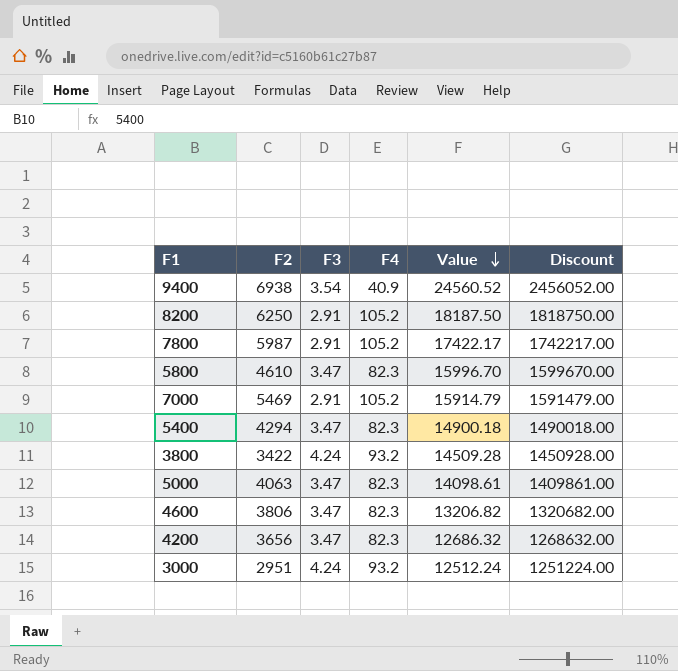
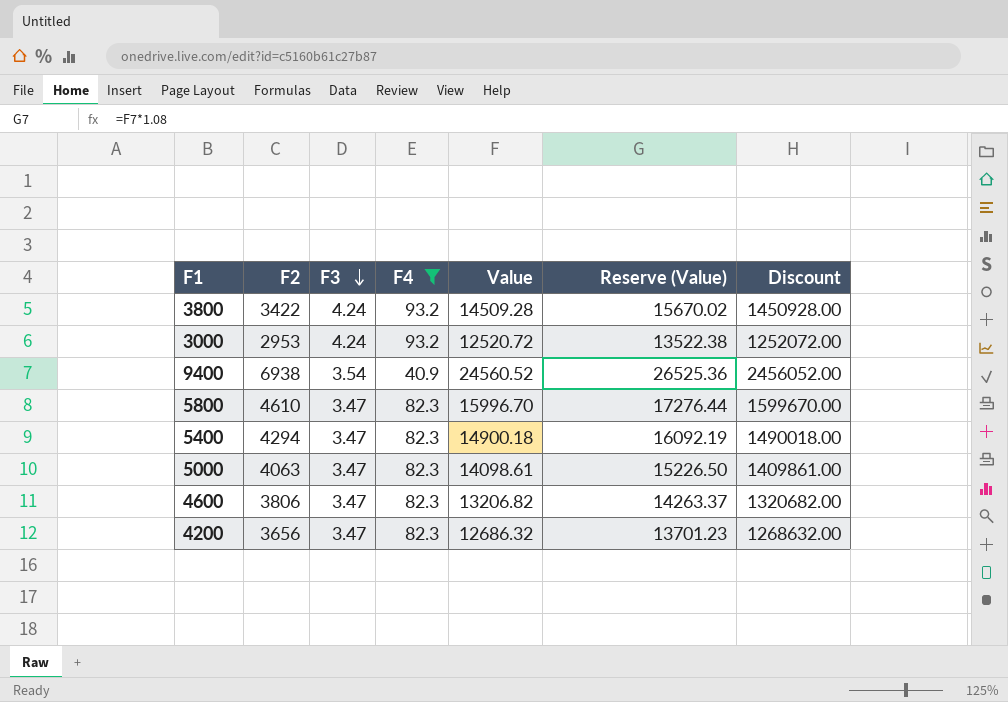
filter: none -> F4 != 105.2
row order: Value descending -> F3 descending
column Reserve (Value) | formula: none -> [Value] * 1.08
3000 | F2: 2951 -> 2953
3000 | Value: 12512.24 -> 12520.72
3000 | Discount: 1251224.00 -> 1252072.00

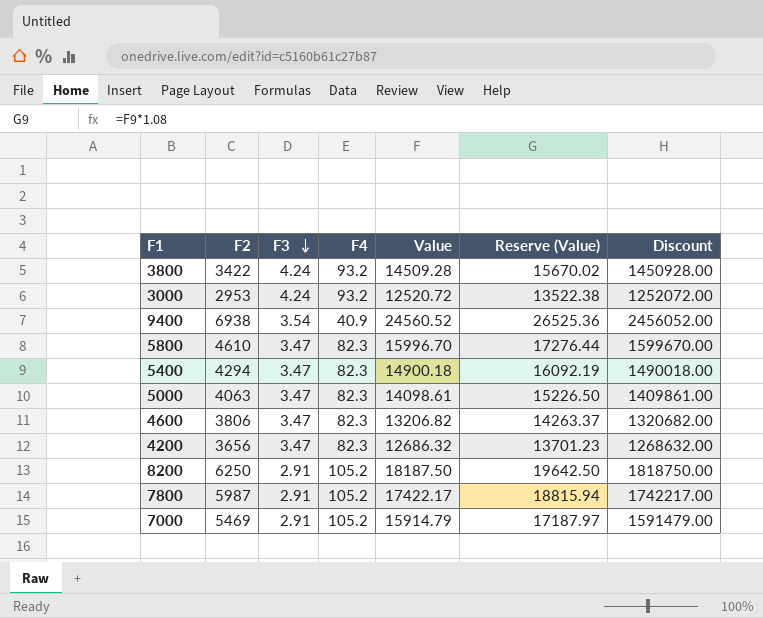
filter: F4 != 105.2 -> none

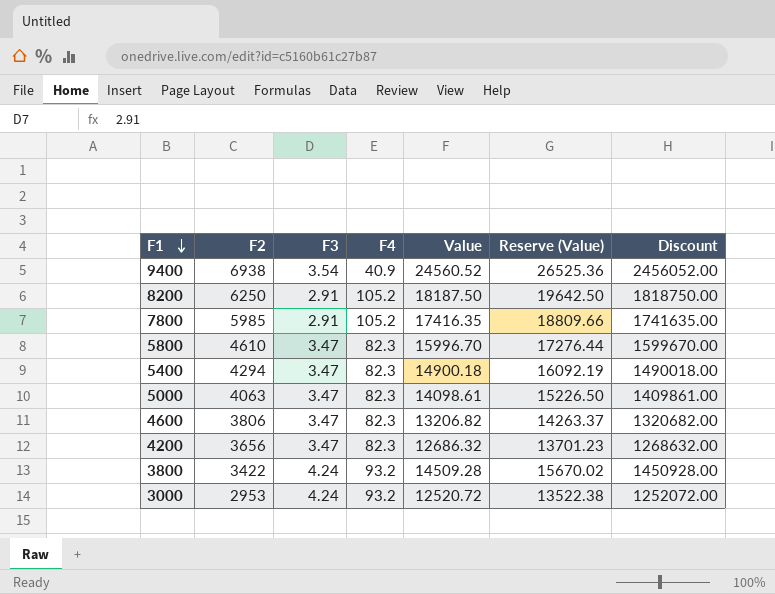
row order: F3 descending -> F1 descending
row 7000: 5469 | 2.91 | 105.2 | 15914.79 | 17187.97 | 1591479.00 -> none
7800 | F2: 5987 -> 5985
7800 | Value: 17422.17 -> 17416.35
7800 | Reserve (Value): 18815.94 -> 18809.66
7800 | Discount: 1742217.00 -> 1741635.00

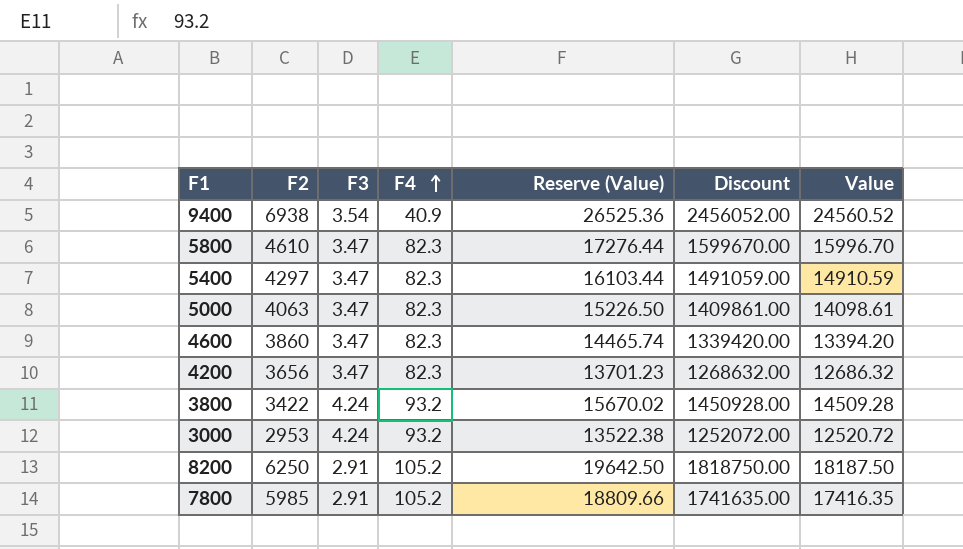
row order: F1 descending -> F4 ascending
column Value | position: 5 -> 7
5400 | F2: 4294 -> 4297
5400 | Reserve (Value): 16092.19 -> 16103.44
5400 | Discount: 1490018.00 -> 1491059.00
5400 | Value: 14900.18 -> 14910.59
4600 | F2: 3806 -> 3860
4600 | Reserve (Value): 14263.37 -> 14465.74
4600 | Discount: 1320682.00 -> 1339420.00
4600 | Value: 13206.82 -> 13394.20

